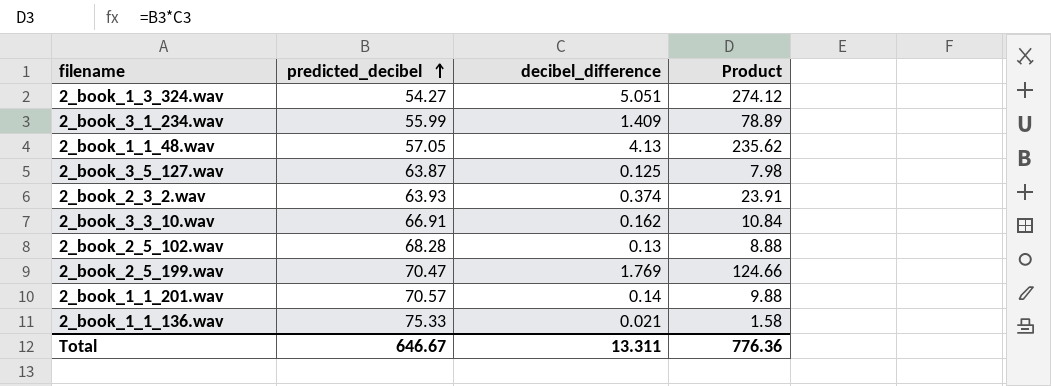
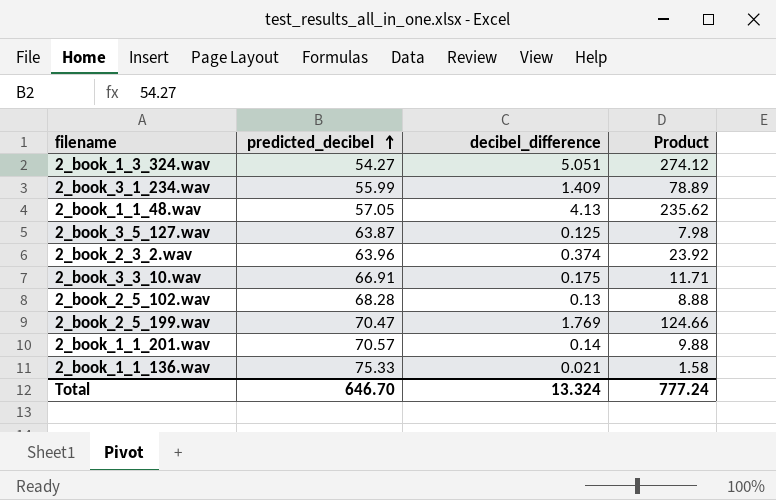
2_book_2_3_2.wav | predicted_decibel: 63.93 -> 63.96
2_book_2_3_2.wav | Product: 23.91 -> 23.92
2_book_3_3_10.wav | decibel_difference: 0.162 -> 0.175
2_book_3_3_10.wav | Product: 10.84 -> 11.71
Total | predicted_decibel: 646.67 -> 646.70
Total | decibel_difference: 13.311 -> 13.324
Total | Product: 776.36 -> 777.24

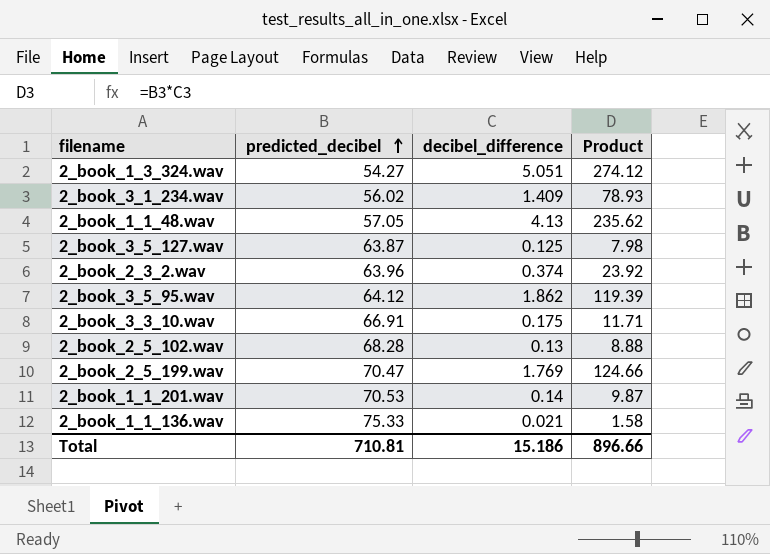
2_book_3_1_234.wav | predicted_decibel: 55.99 -> 56.02
2_book_3_1_234.wav | Product: 78.89 -> 78.93
row 2_book_3_5_95.wav: none -> 64.12 | 1.862 | 119.39
2_book_1_1_201.wav | predicted_decibel: 70.57 -> 70.53
2_book_1_1_201.wav | Product: 9.88 -> 9.87
Total | predicted_decibel: 646.70 -> 710.81
Total | decibel_difference: 13.324 -> 15.186
Total | Product: 777.24 -> 896.66

